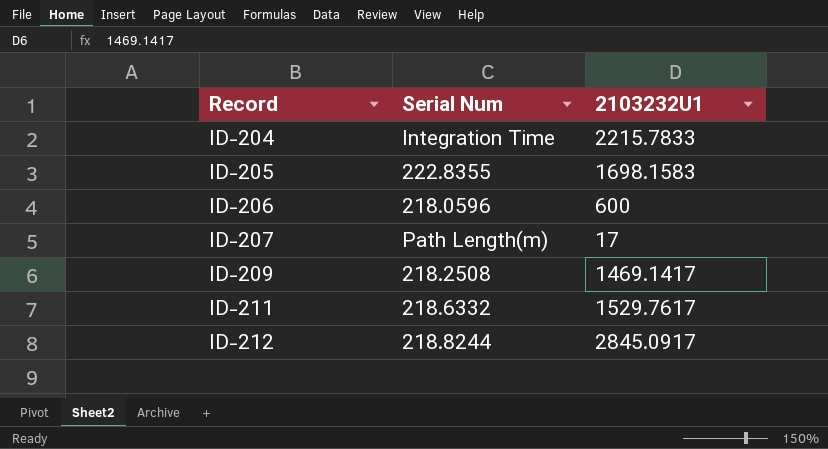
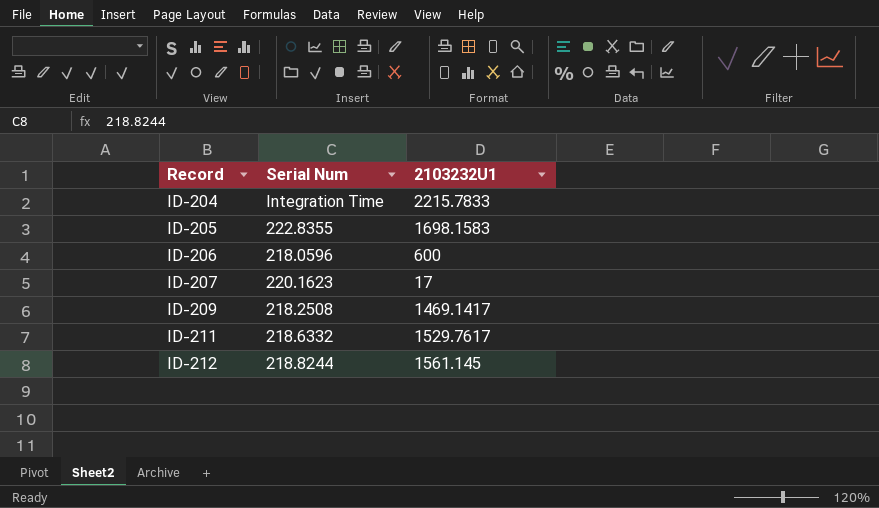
ID-207 | Serial Num: Path Length(m) -> 220.1623
ID-212 | 2103232U1: 2845.0917 -> 1561.145

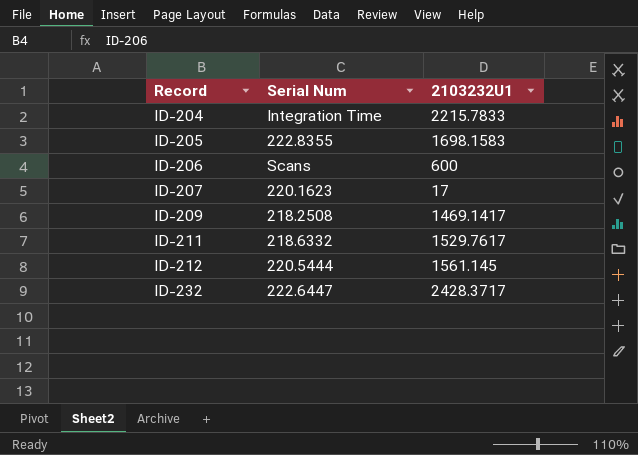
ID-206 | Serial Num: 218.0596 -> Scans
ID-212 | Serial Num: 218.8244 -> 220.5444
row ID-232: none -> 222.6447 | 2428.3717

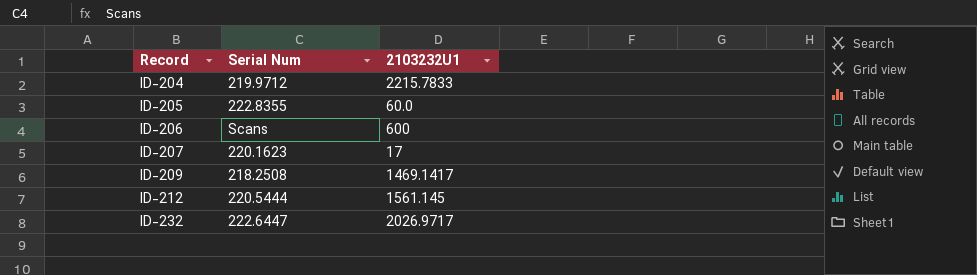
row ID-211: 218.6332 | 1529.7617 -> none
ID-204 | Serial Num: Integration Time -> 219.9712
ID-205 | 2103232U1: 1698.1583 -> 60.0
ID-232 | 2103232U1: 2428.3717 -> 2026.9717

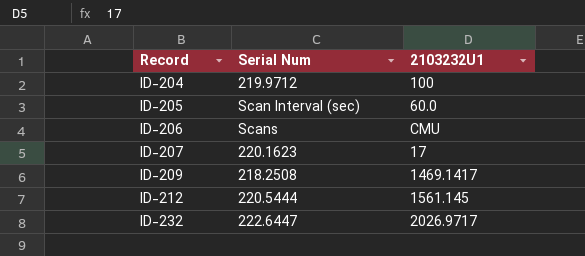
ID-204 | 2103232U1: 2215.7833 -> 100
ID-205 | Serial Num: 222.8355 -> Scan Interval (sec)
ID-206 | 2103232U1: 600 -> CMU

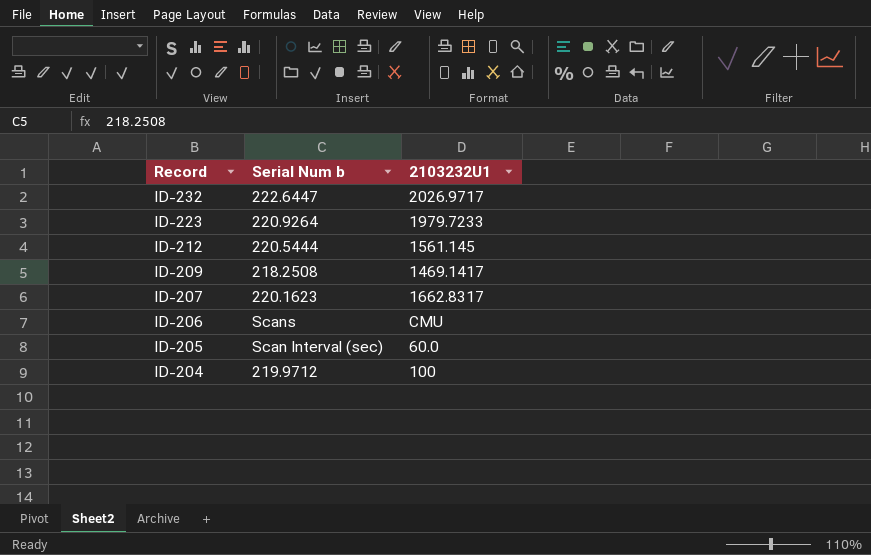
row order: Record ascending -> Record descending
column name: Serial Num -> Serial Num b
row ID-223: none -> 220.9264 | 1979.7233
ID-207 | 2103232U1: 17 -> 1662.8317

